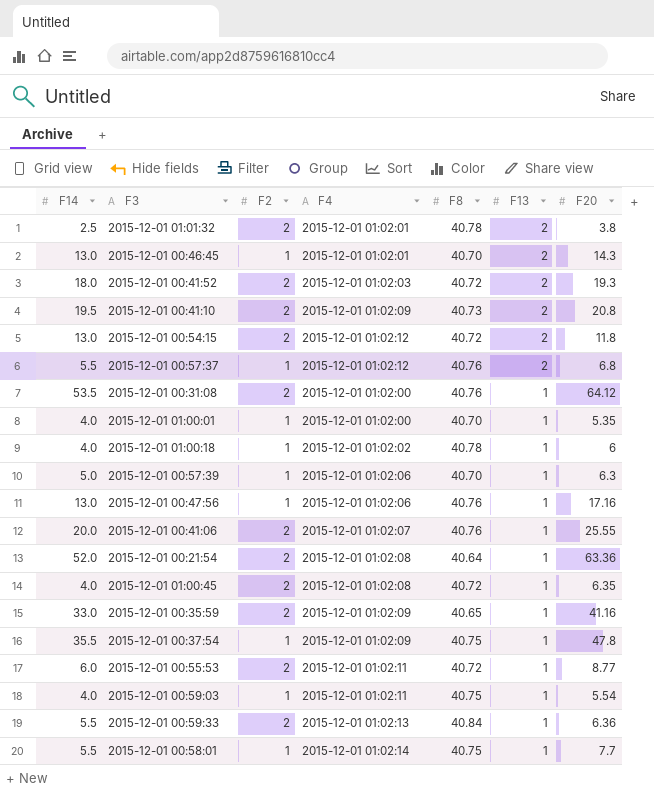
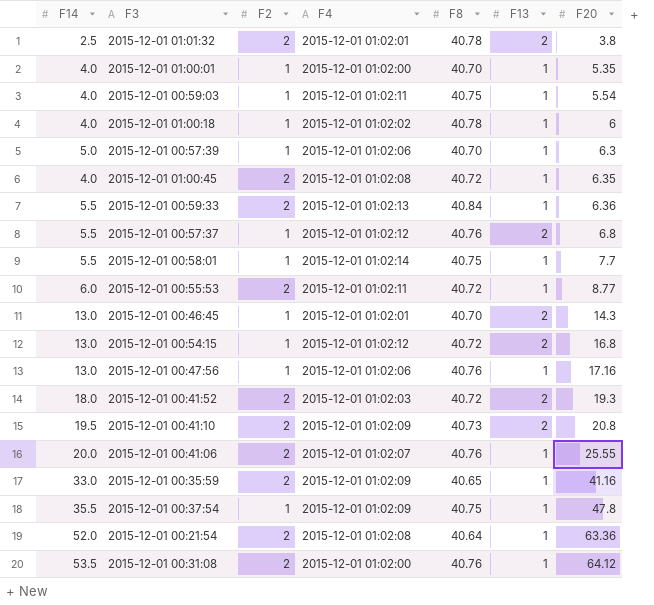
row order: F13 descending -> F20 ascending
2015-12-01 00:54:15 | F2: 2 -> 1
2015-12-01 00:54:15 | F20: 11.8 -> 16.8

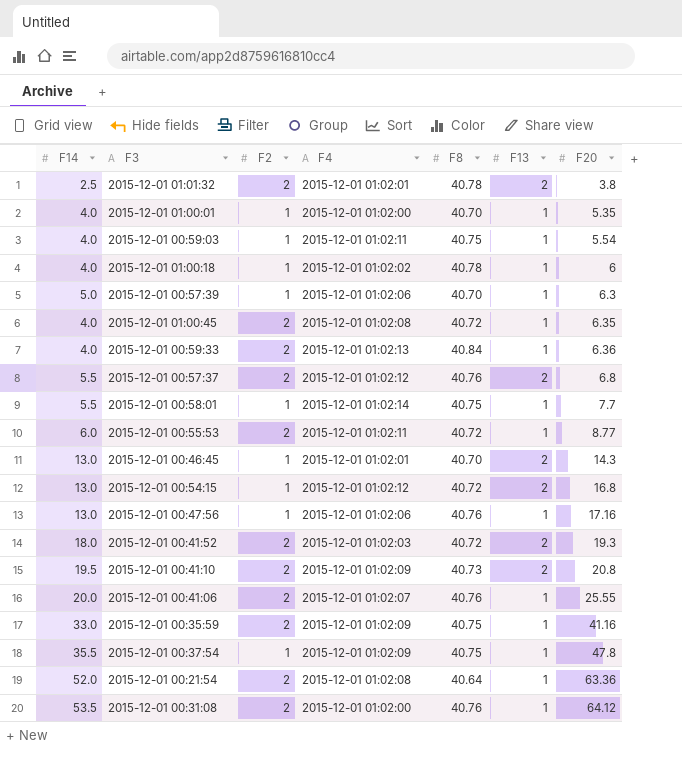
2015-12-01 00:59:33 | F14: 5.5 -> 4.0
2015-12-01 00:57:37 | F2: 1 -> 2
2015-12-01 00:35:59 | F8: 40.65 -> 40.75

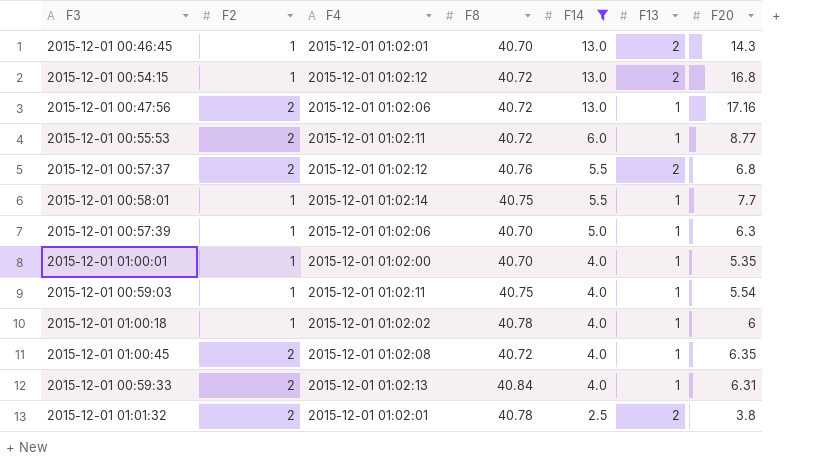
filter: none -> F14 <= 13.0
row order: F20 ascending -> F14 descending
column F14 | position: 1 -> 5
2015-12-01 00:47:56 | F2: 1 -> 2
2015-12-01 00:47:56 | F8: 40.76 -> 40.72
2015-12-01 00:59:33 | F20: 6.36 -> 6.31

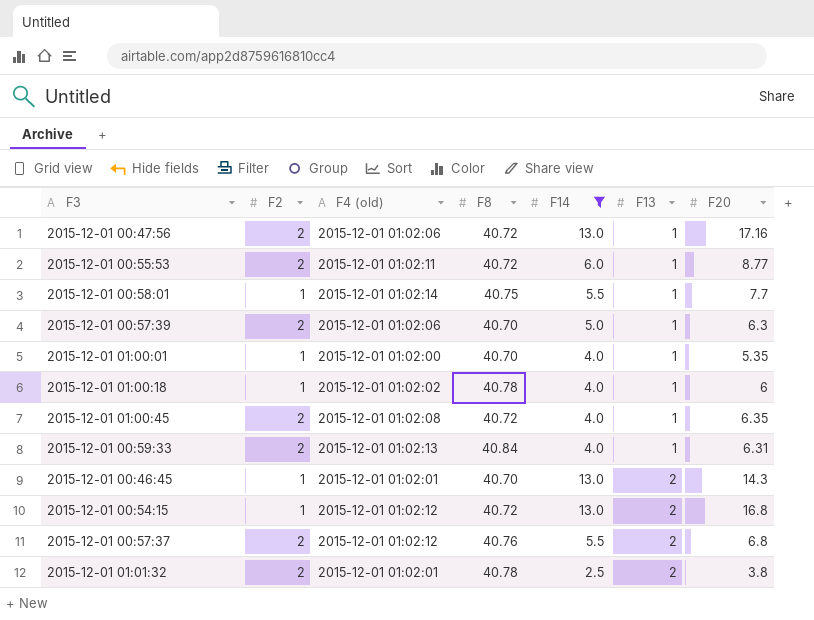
row order: F14 descending -> F13 ascending
column name: F4 -> F4 (old)
row 2015-12-01 00:59:03: 1 | 2015-12-01 01:02:11 | 40.75 | 4.0 | 1 | 5.54 -> none
2015-12-01 00:57:39 | F2: 1 -> 2

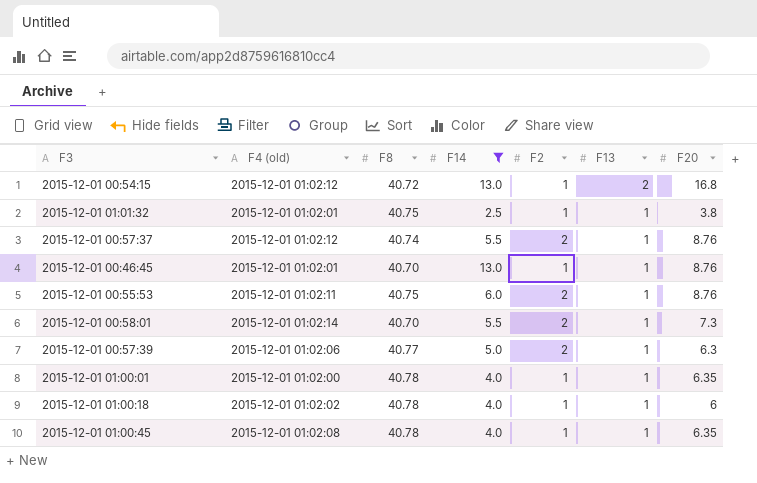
row order: F13 ascending -> F13 descending
column F2 | position: 2 -> 5
row 2015-12-01 00:47:56: 2 | 2015-12-01 01:02:06 | 40.72 | 13.0 | 1 | 17.16 -> none
row 2015-12-01 00:59:33: 2 | 2015-12-01 01:02:13 | 40.84 | 4.0 | 1 | 6.31 -> none
2015-12-01 01:01:32 | F8: 40.78 -> 40.75
2015-12-01 01:01:32 | F2: 2 -> 1
2015-12-01 01:01:32 | F13: 2 -> 1
2015-12-01 00:57:37 | F8: 40.76 -> 40.74
2015-12-01 00:57:37 | F13: 2 -> 1
2015-12-01 00:57:37 | F20: 6.8 -> 8.76
2015-12-01 00:46:45 | F13: 2 -> 1
2015-12-01 00:46:45 | F20: 14.3 -> 8.76
2015-12-01 00:55:53 | F8: 40.72 -> 40.75
2015-12-01 00:55:53 | F20: 8.77 -> 8.76
2015-12-01 00:58:01 | F8: 40.75 -> 40.70
2015-12-01 00:58:01 | F2: 1 -> 2
2015-12-01 00:58:01 | F20: 7.7 -> 7.3
2015-12-01 00:57:39 | F8: 40.70 -> 40.77
2015-12-01 01:00:01 | F8: 40.70 -> 40.78
2015-12-01 01:00:01 | F20: 5.35 -> 6.35
2015-12-01 01:00:45 | F8: 40.72 -> 40.78
2015-12-01 01:00:45 | F2: 2 -> 1

